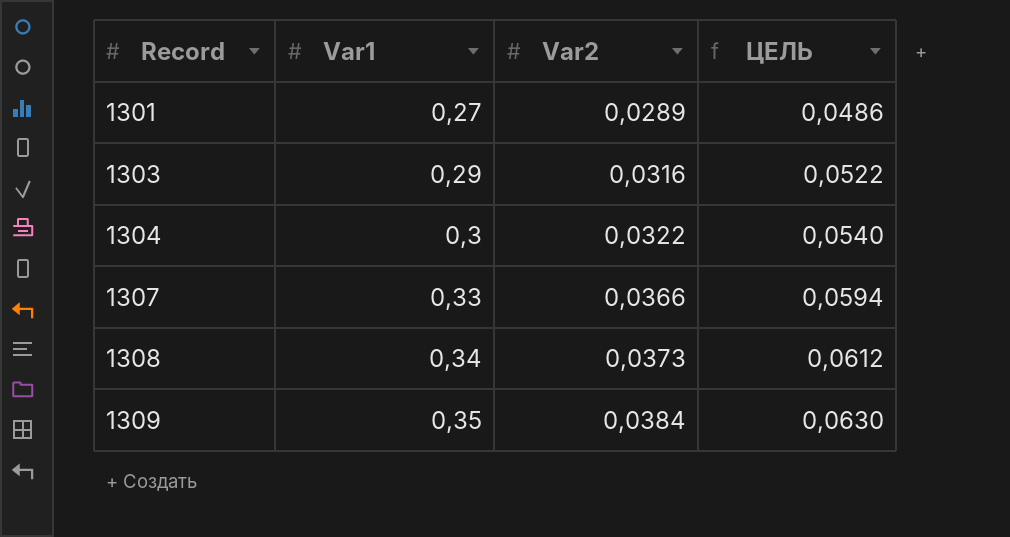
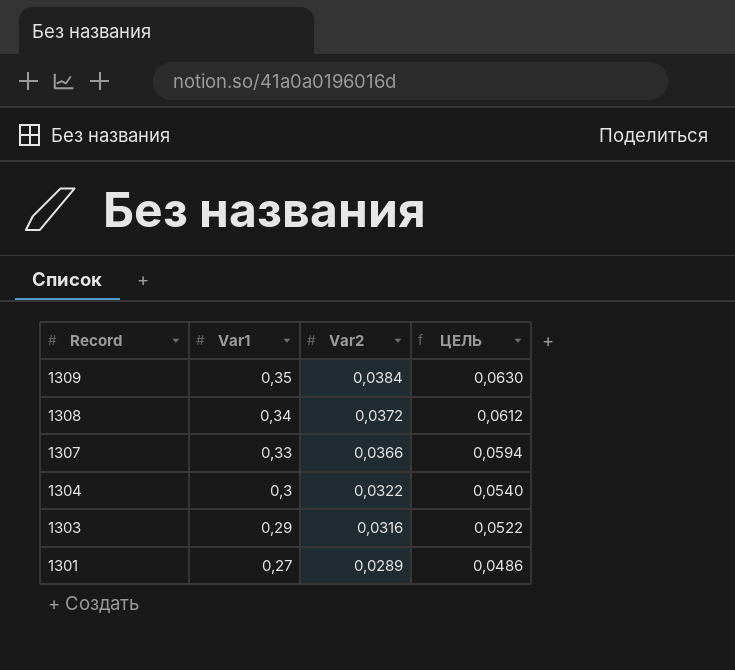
row order: Record ascending -> Record descending
1308 | Var2: 0,0373 -> 0,0372

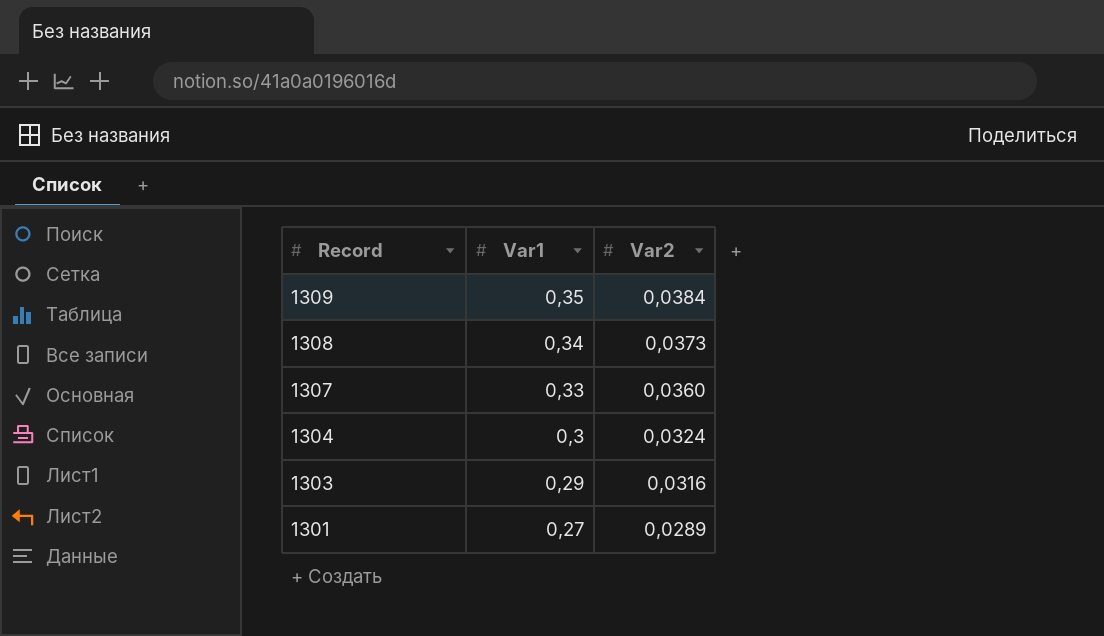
column ЦЕЛЬ | formula: [Var1] * 0,18 -> none
1308 | Var2: 0,0372 -> 0,0373
1307 | Var2: 0,0366 -> 0,0360
1304 | Var2: 0,0322 -> 0,0324

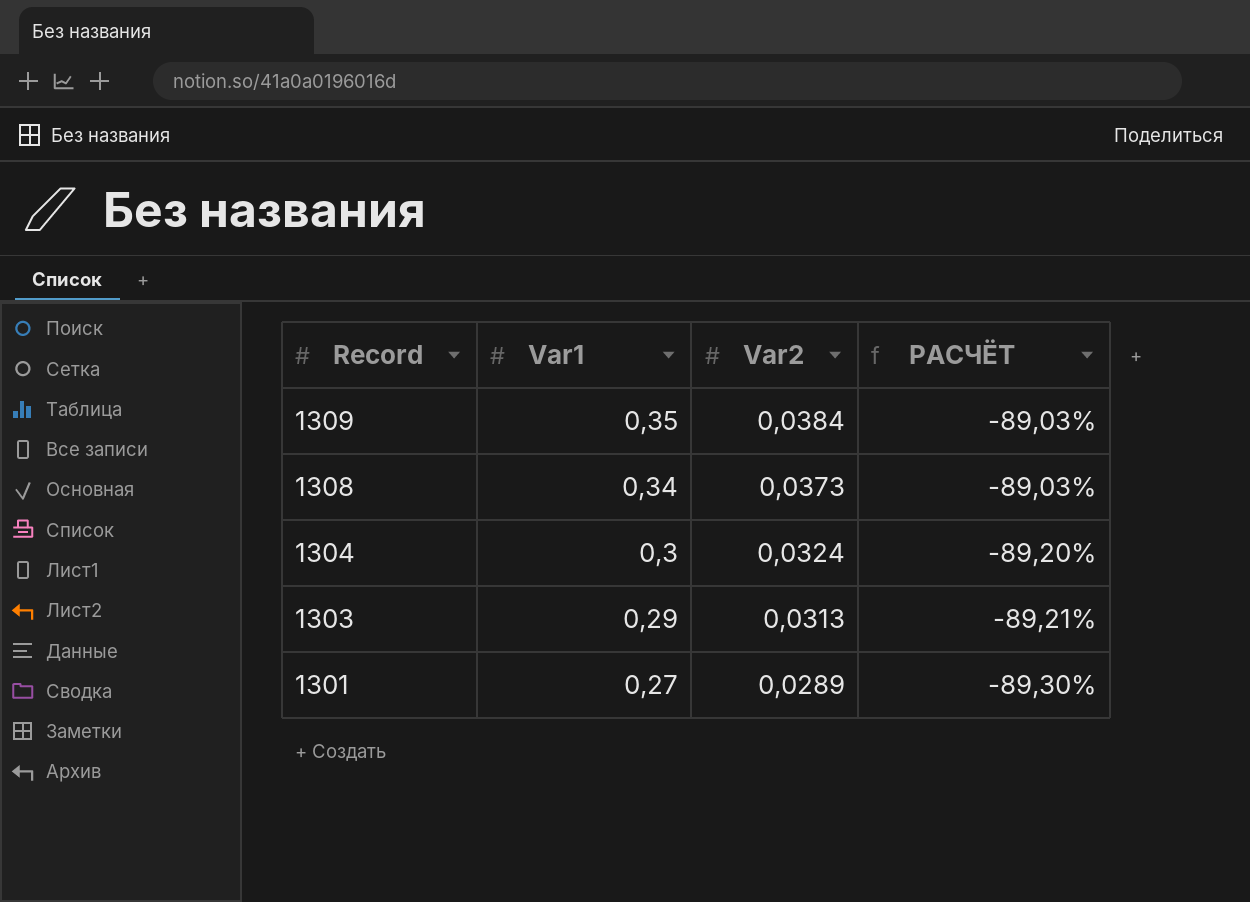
column РАСЧЁТ | formula: none -> ([Var2] - [Var1]) / [Var1]
row 1307: 0,33 | 0,0360 -> none
1303 | Var2: 0,0316 -> 0,0313

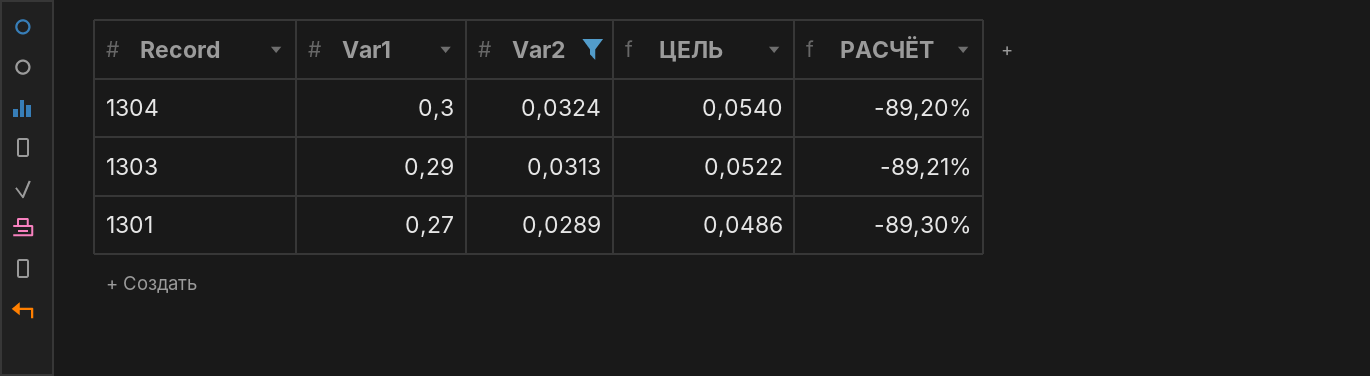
filter: none -> Var2 <= 0,0324
column ЦЕЛЬ | formula: none -> [Var1] * 0,18

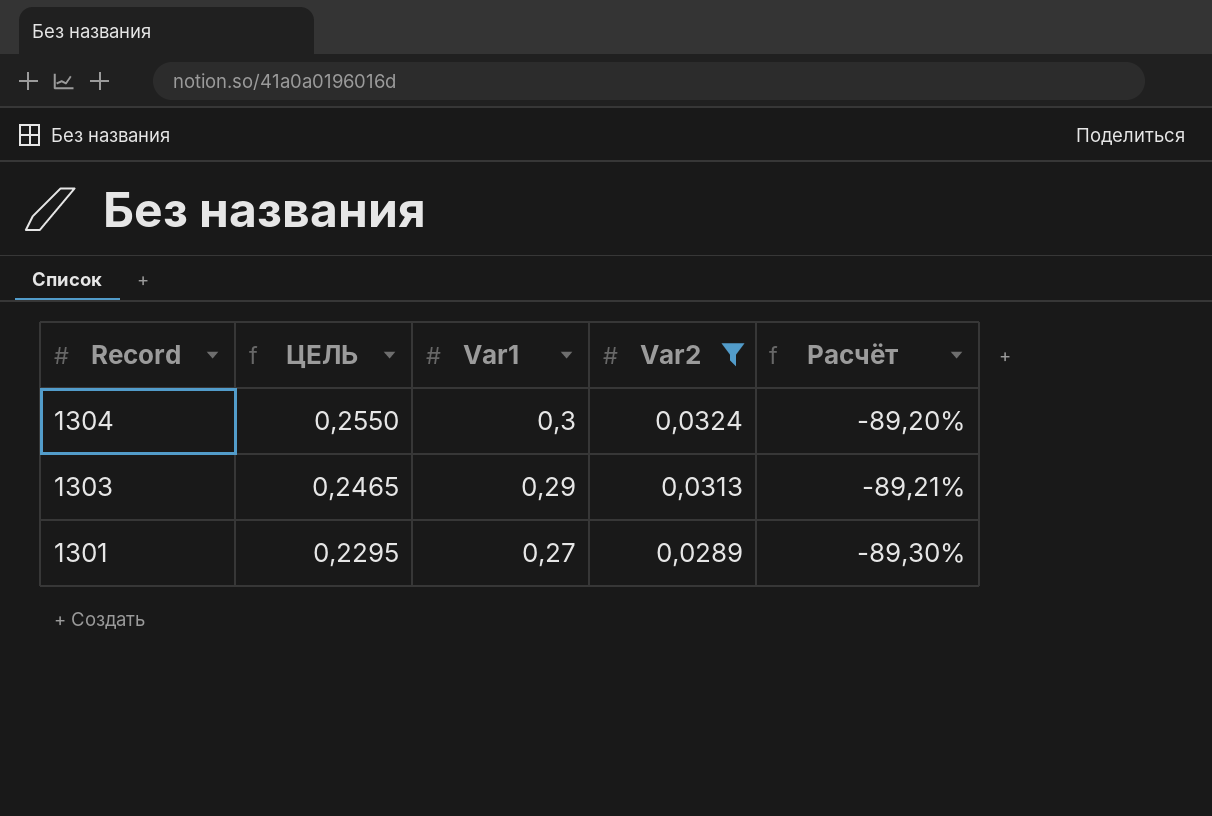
column ЦЕЛЬ | formula: [Var1] * 0,18 -> [Var1] * 0,85
column ЦЕЛЬ | position: 4 -> 2
column name: РАСЧЁТ -> Расчёт

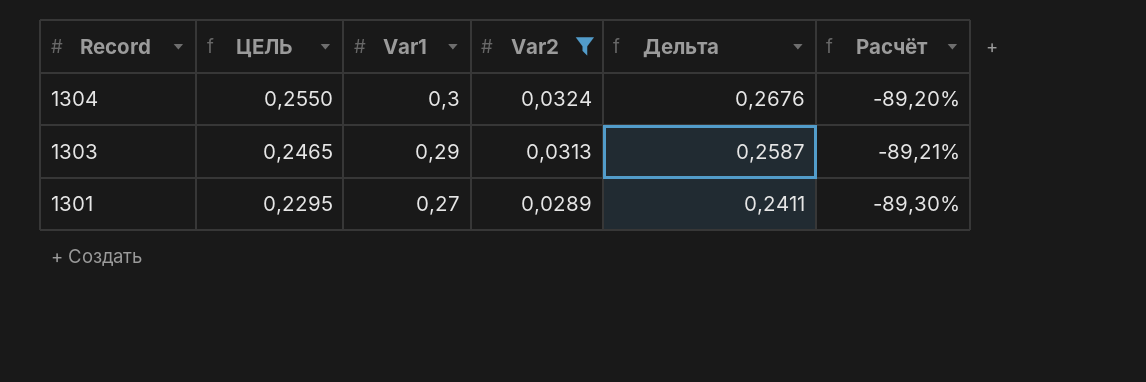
column Дельта | formula: none -> [Var1] - [Var2]

